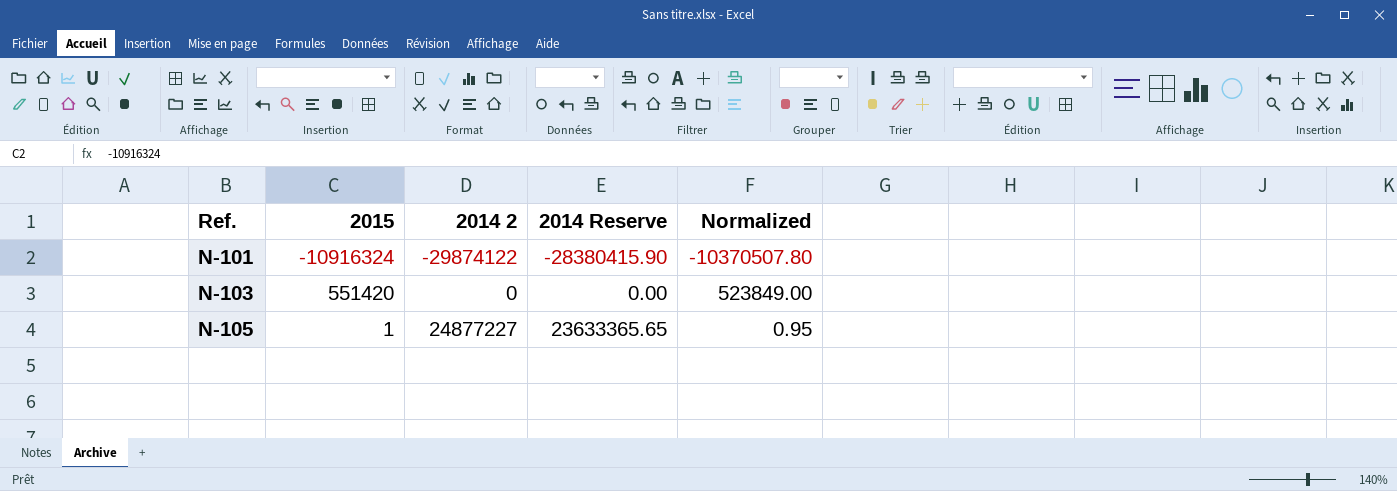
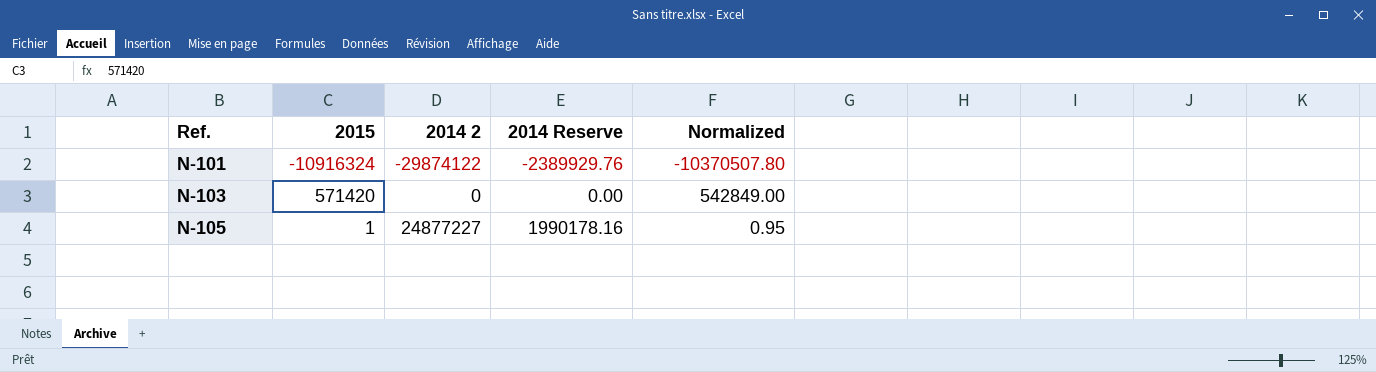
column 2014 Reserve | formula: [2014 2] * 0.95 -> [2014 2] * 0.08
N-103 | 2015: 551420 -> 571420
N-103 | Normalized: 523849.00 -> 542849.00

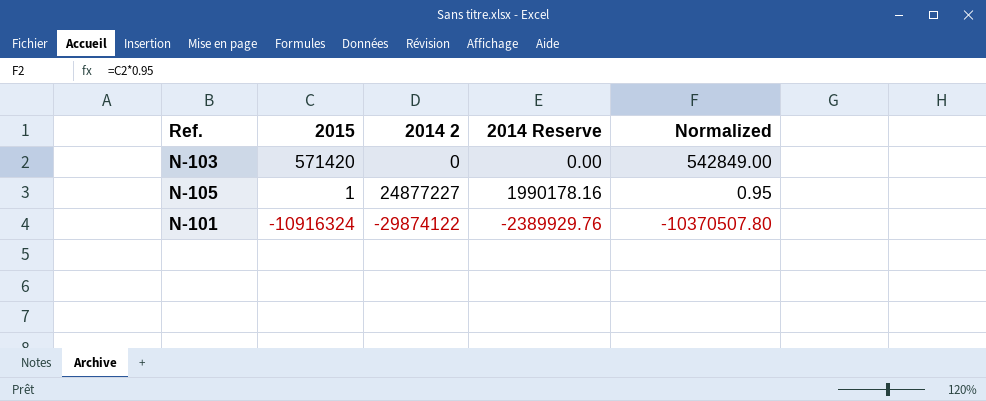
row order: Ref. ascending -> 2015 descending

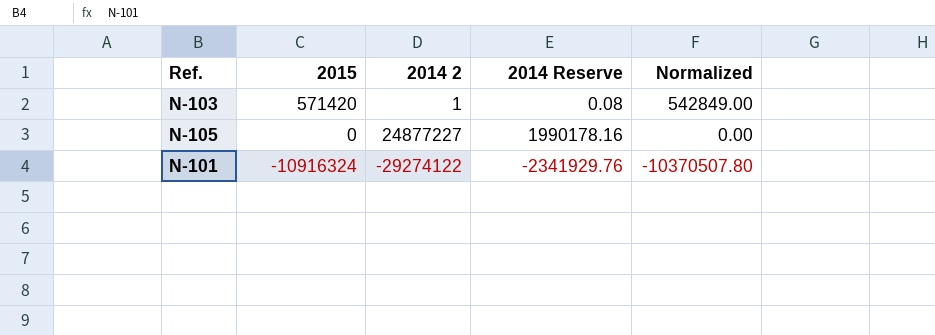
N-103 | 2014 2: 0 -> 1
N-103 | 2014 Reserve: 0.00 -> 0.08
N-105 | 2015: 1 -> 0
N-105 | Normalized: 0.95 -> 0.00
N-101 | 2014 2: -29874122 -> -29274122
N-101 | 2014 Reserve: -2389929.76 -> -2341929.76

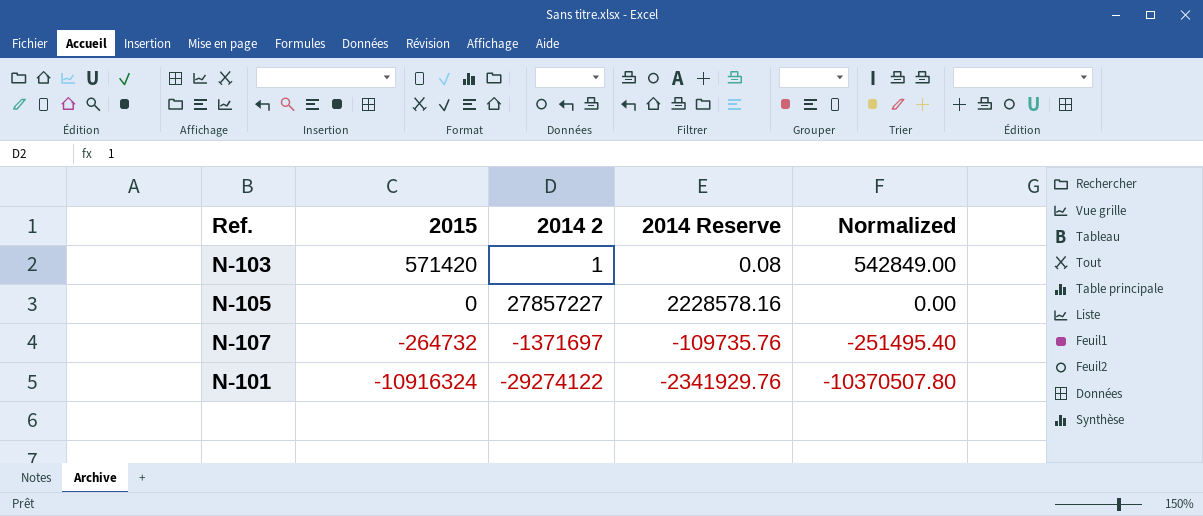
N-105 | 2014 2: 24877227 -> 27857227
N-105 | 2014 Reserve: 1990178.16 -> 2228578.16
row N-107: none -> -264732 | -1371697 | -109735.76 | -251495.40

